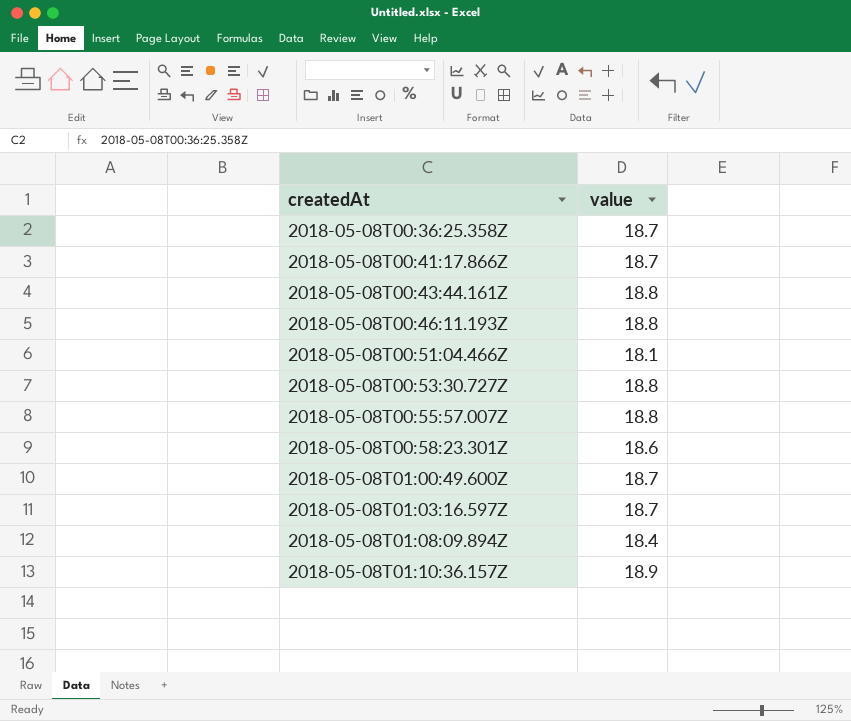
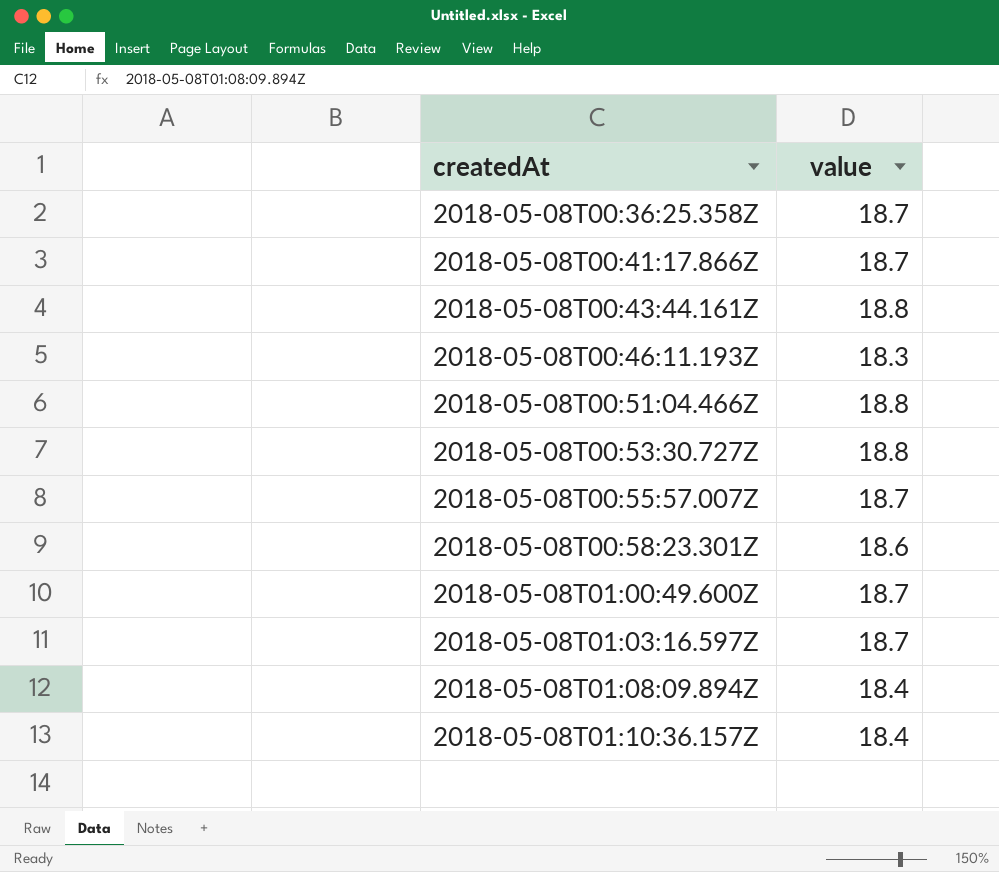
2018-05-08T00:46:11.193Z | value: 18.8 -> 18.3
2018-05-08T00:51:04.466Z | value: 18.1 -> 18.8
2018-05-08T00:55:57.007Z | value: 18.8 -> 18.7
2018-05-08T01:10:36.157Z | value: 18.9 -> 18.4

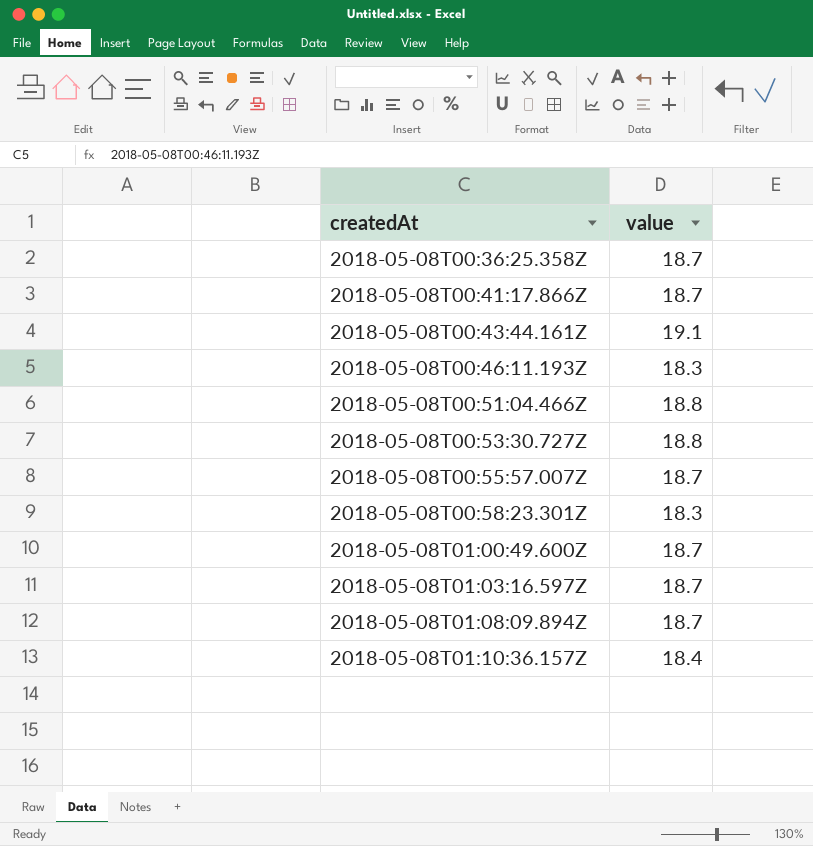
2018-05-08T00:43:44.161Z | value: 18.8 -> 19.1
2018-05-08T00:58:23.301Z | value: 18.6 -> 18.3
2018-05-08T01:08:09.894Z | value: 18.4 -> 18.7

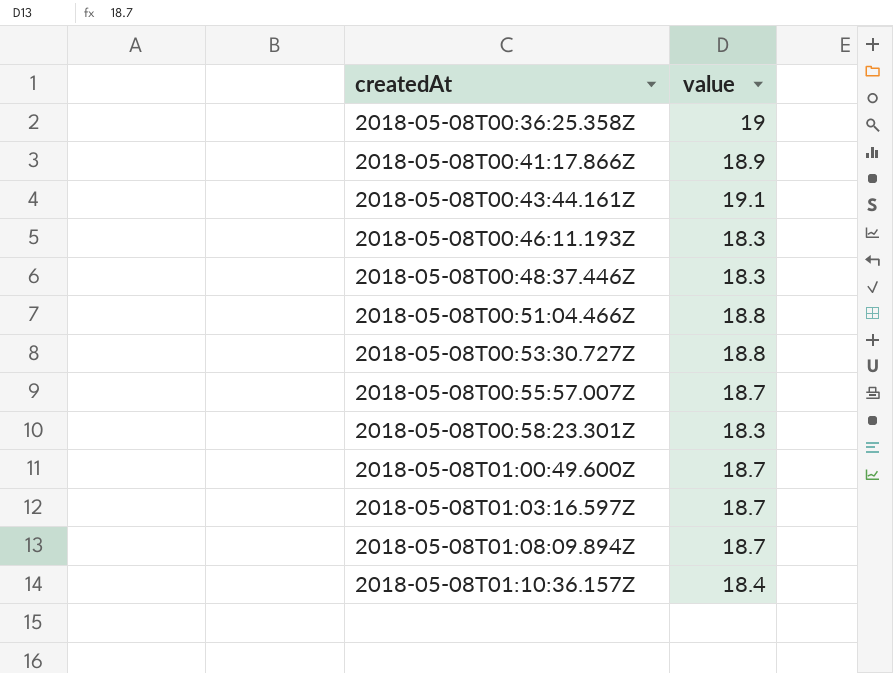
2018-05-08T00:36:25.358Z | value: 18.7 -> 19
2018-05-08T00:41:17.866Z | value: 18.7 -> 18.9
row 2018-05-08T00:48:37.446Z: none -> 18.3

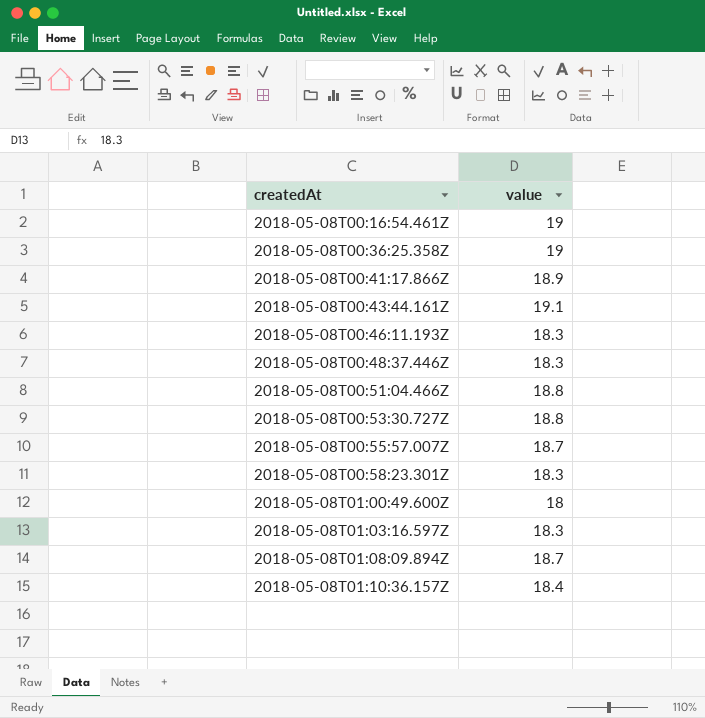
row 2018-05-08T00:16:54.461Z: none -> 19
2018-05-08T01:00:49.600Z | value: 18.7 -> 18
2018-05-08T01:03:16.597Z | value: 18.7 -> 18.3

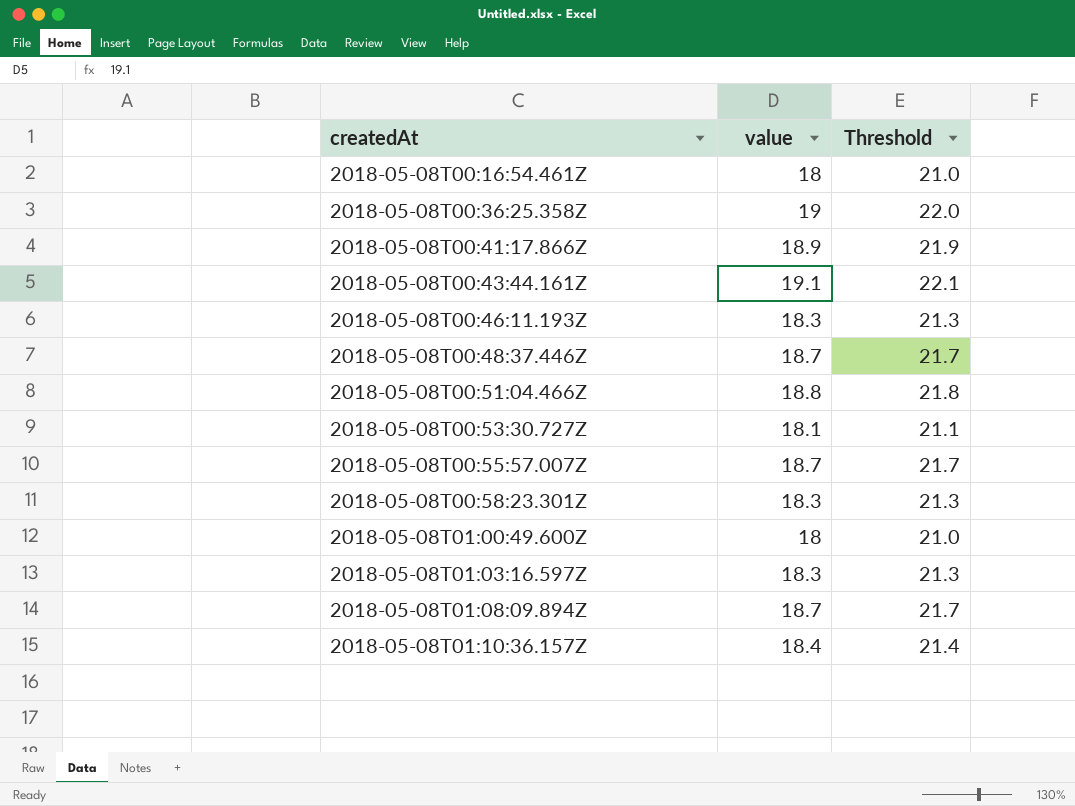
column Threshold | formula: none -> [value] + 3
2018-05-08T00:16:54.461Z | value: 19 -> 18
2018-05-08T00:48:37.446Z | value: 18.3 -> 18.7
2018-05-08T00:53:30.727Z | value: 18.8 -> 18.1

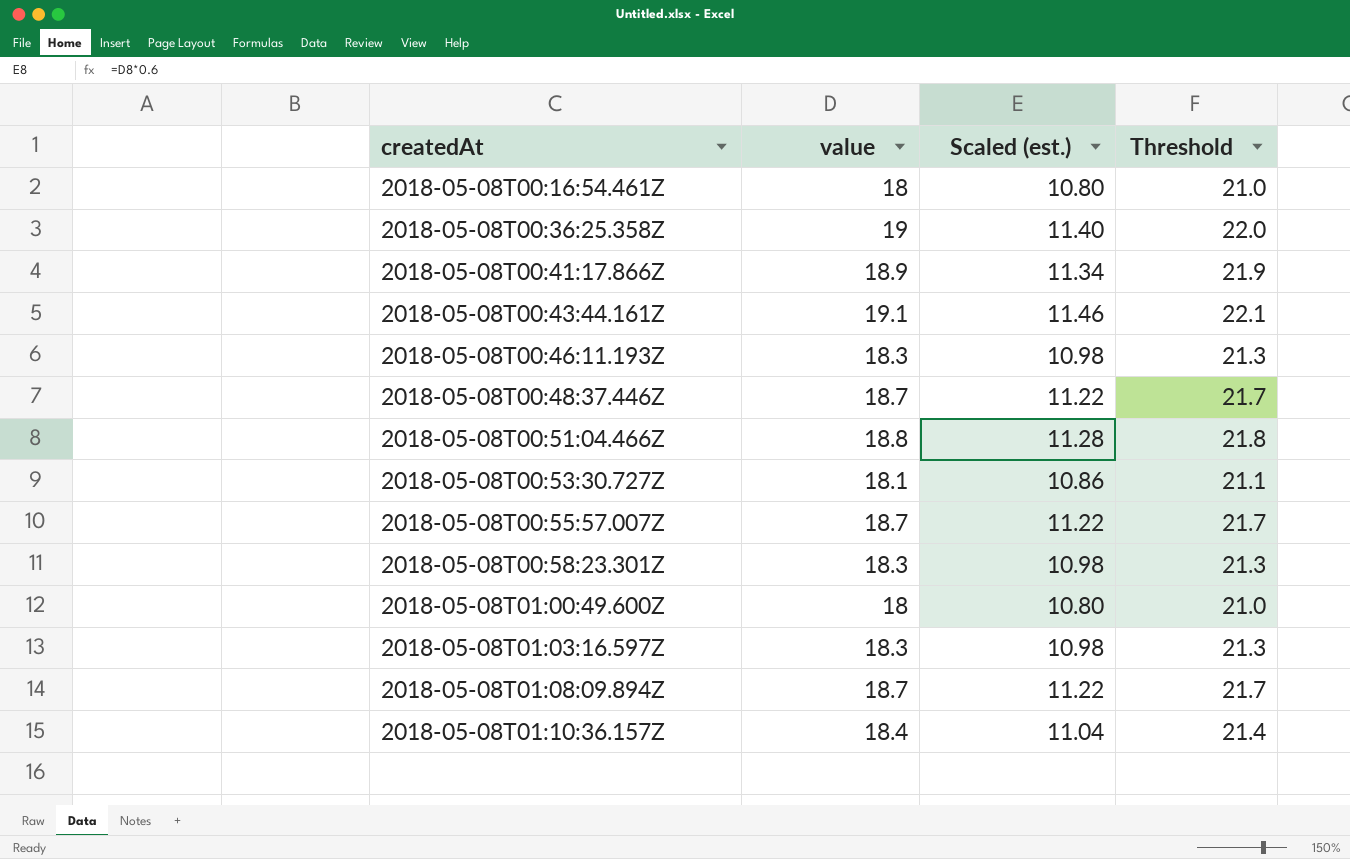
column Scaled (est.) | formula: none -> [value] * 0.6

